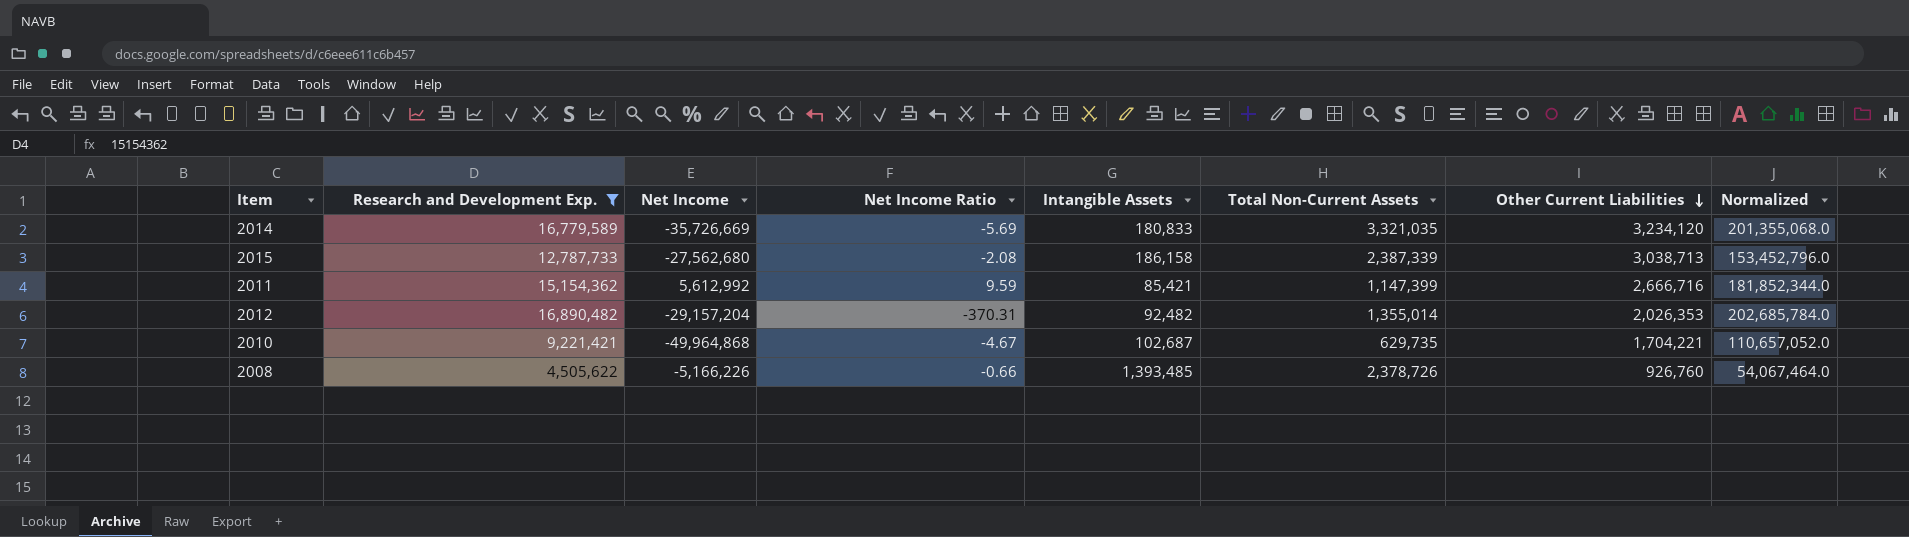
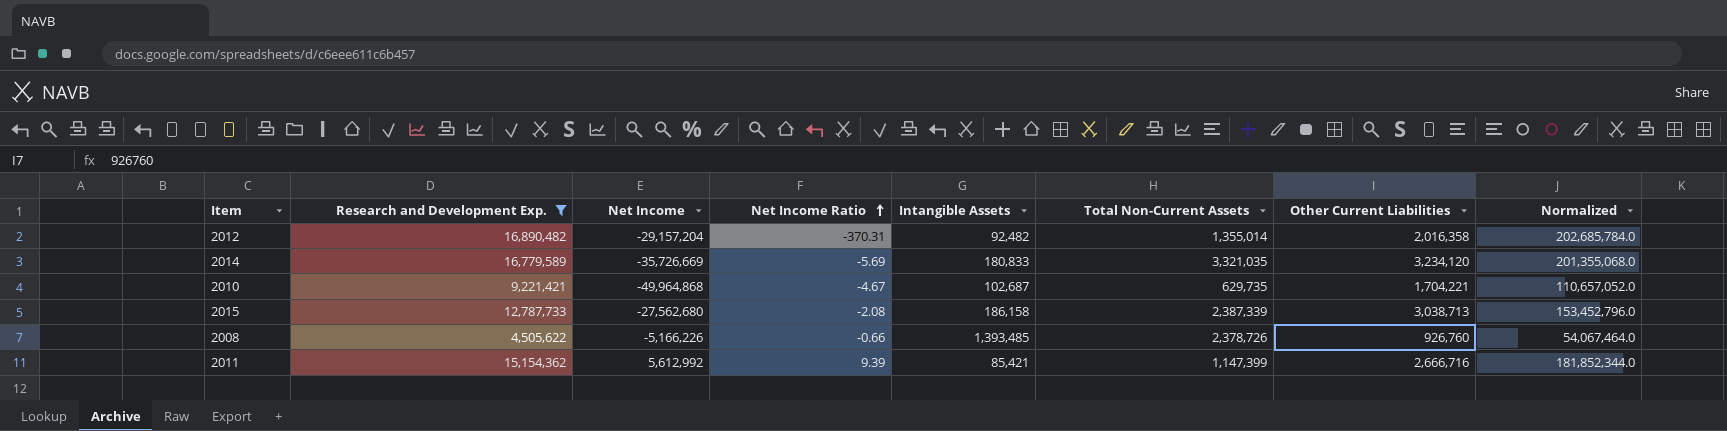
row order: Other Current Liabilities descending -> Net Income Ratio ascending
2012 | Other Current Liabilities: 2,026,353 -> 2,016,358
2011 | Net Income Ratio: 9.59 -> 9.39

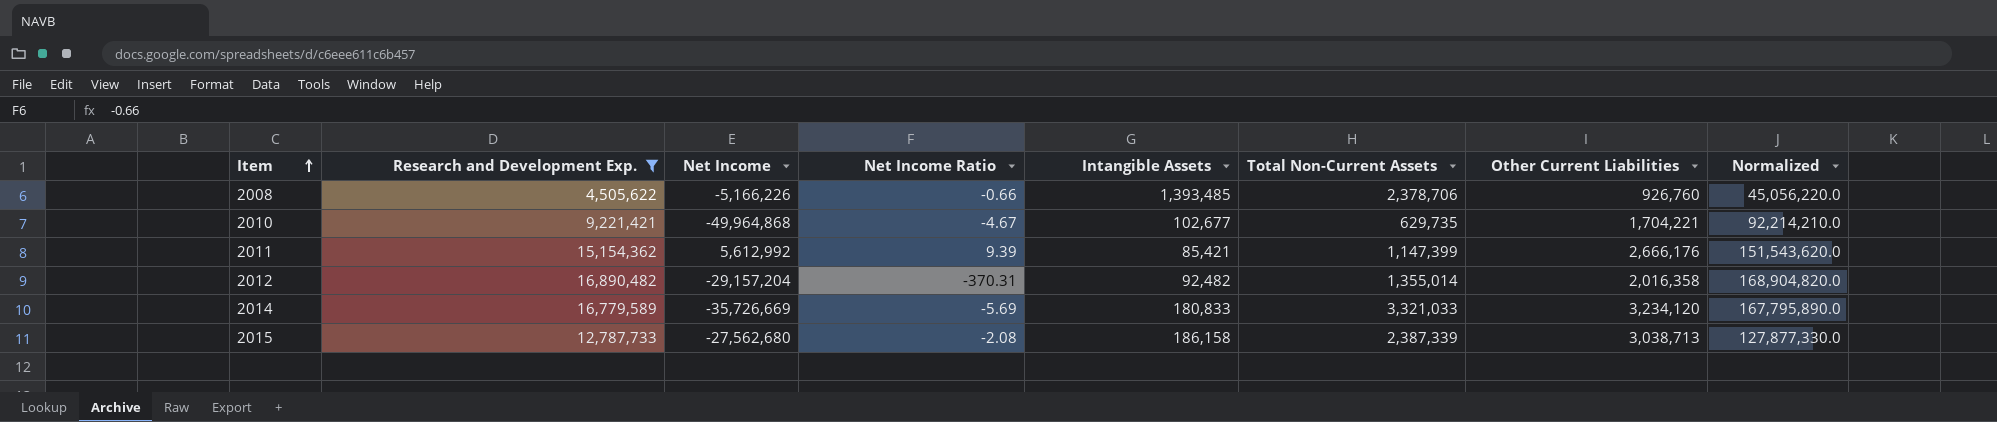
row order: Net Income Ratio ascending -> Item ascending
column Normalized | formula: [Research and Development Exp.] * 12 -> [Research and Development Exp.] * 10
2008 | Total Non-Current Assets: 2,378,726 -> 2,378,706
2010 | Intangible Assets: 102,687 -> 102,677
2011 | Other Current Liabilities: 2,666,716 -> 2,666,176
2014 | Total Non-Current Assets: 3,321,035 -> 3,321,033

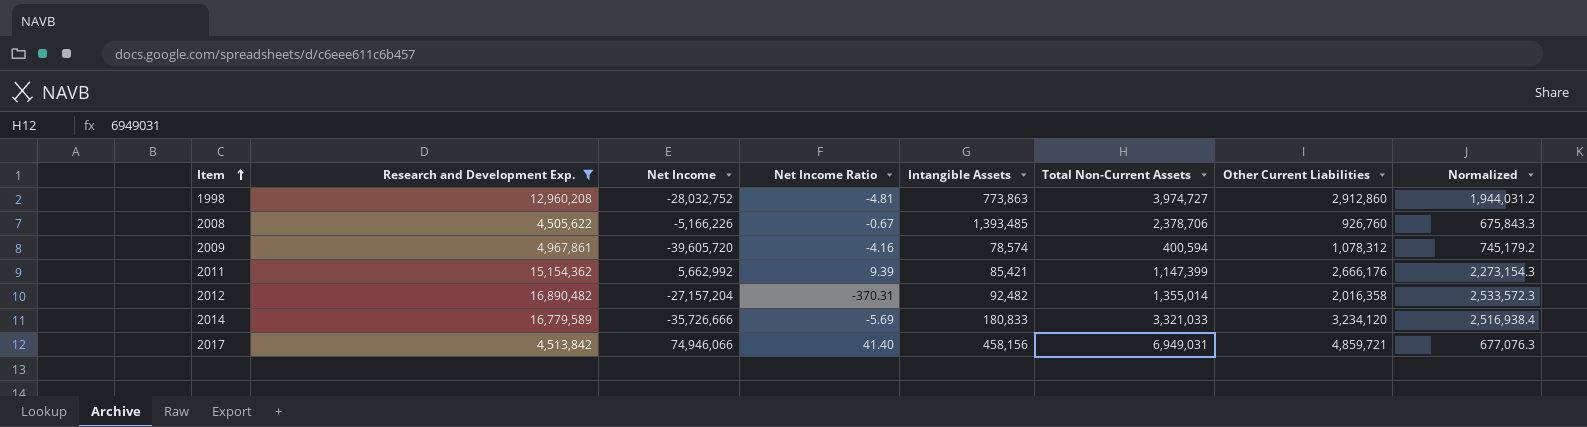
column Normalized | formula: [Research and Development Exp.] * 10 -> [Research and Development Exp.] * 0.15
row 2010: 9,221,421 | -49,964,868 | -4.67 | 102,677 | 629,735 | 1,704,221 | 92,214,210.0 -> none
row 2015: 12,787,733 | -27,562,680 | -2.08 | 186,158 | 2,387,339 | 3,038,713 | 127,877,330.0 -> none
row 1998: none -> 12,960,208 | -28,032,752 | -4.81 | 773,863 | 3,974,727 | 2,912,860 | 1,944,031.2
2008 | Net Income Ratio: -0.66 -> -0.67
row 2009: none -> 4,967,861 | -39,605,720 | -4.16 | 78,574 | 400,594 | 1,078,312 | 745,179.2
2011 | Net Income: 5,612,992 -> 5,662,992
2012 | Net Income: -29,157,204 -> -27,157,204
2014 | Net Income: -35,726,669 -> -35,726,666
row 2017: none -> 4,513,842 | 74,946,066 | 41.40 | 458,156 | 6,949,031 | 4,859,721 | 677,076.3

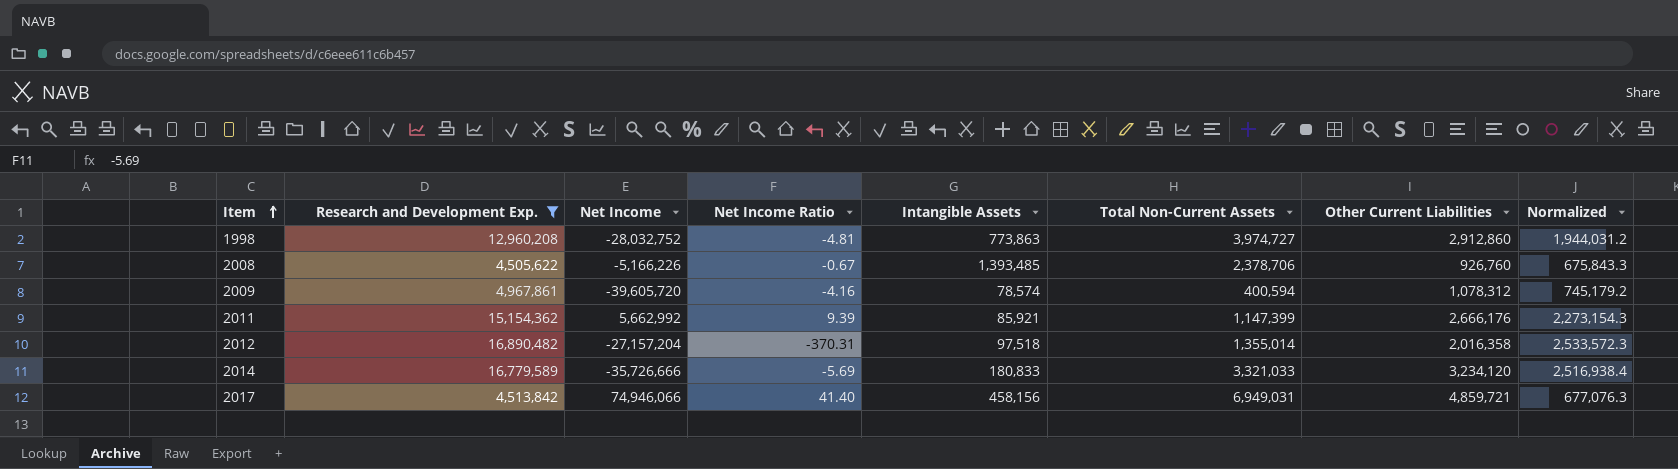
2011 | Intangible Assets: 85,421 -> 85,921
2012 | Intangible Assets: 92,482 -> 97,518

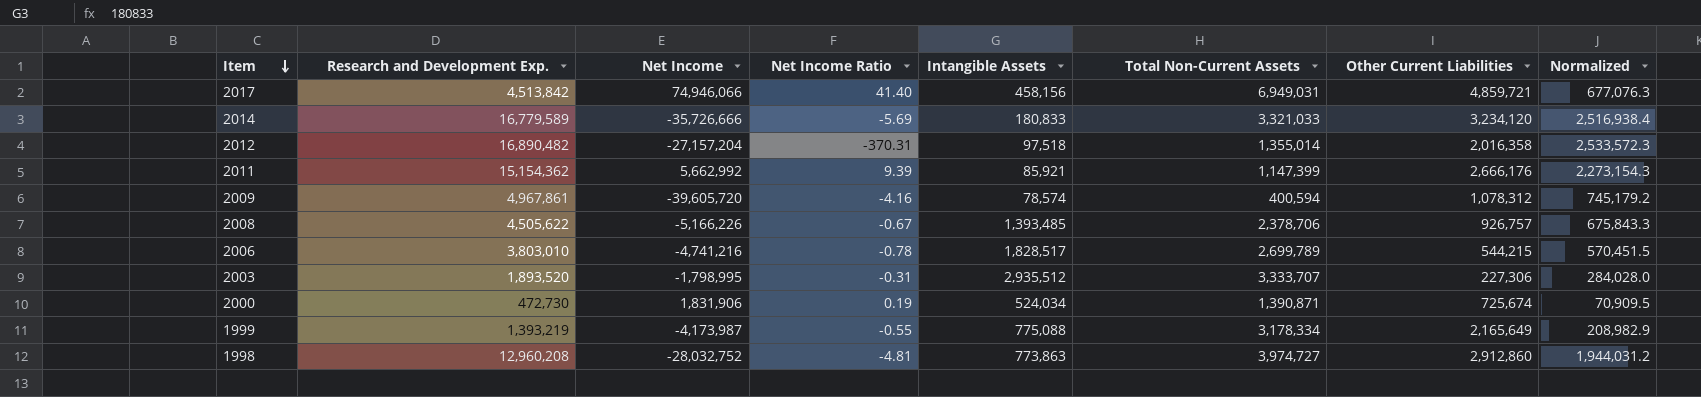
filter: Research and Development Exp. >= 4,505,622 -> none
row order: Item ascending -> Item descending
2008 | Other Current Liabilities: 926,760 -> 926,757

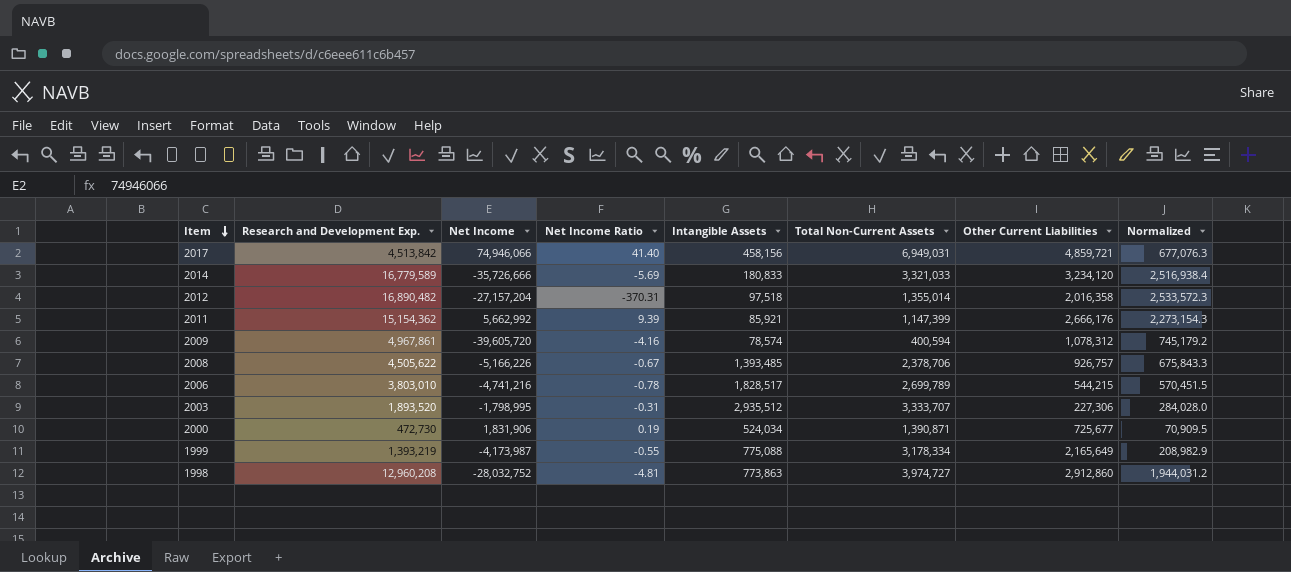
2000 | Other Current Liabilities: 725,674 -> 725,677

